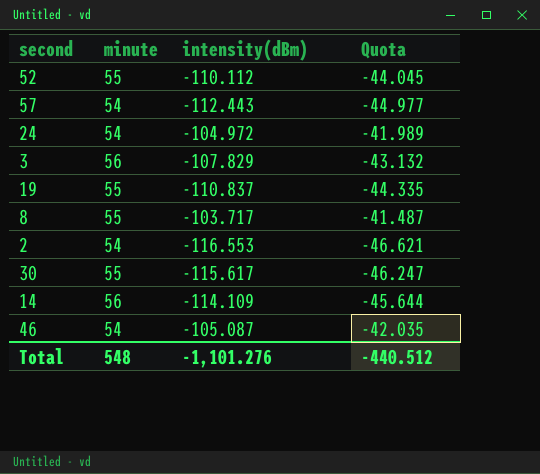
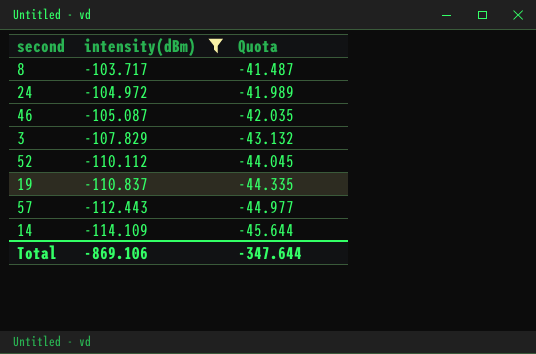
filter: none -> intensity(dBm) >= -114.109
row order: none -> intensity(dBm) descending
column minute | position: 2 -> none
Total | intensity(dBm): -1,101.276 -> -869.106
Total | Quota: -440.512 -> -347.644

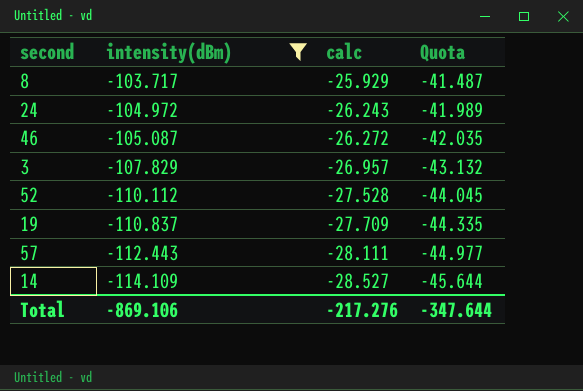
column calc | formula: none -> [intensity(dBm)] * 0.25

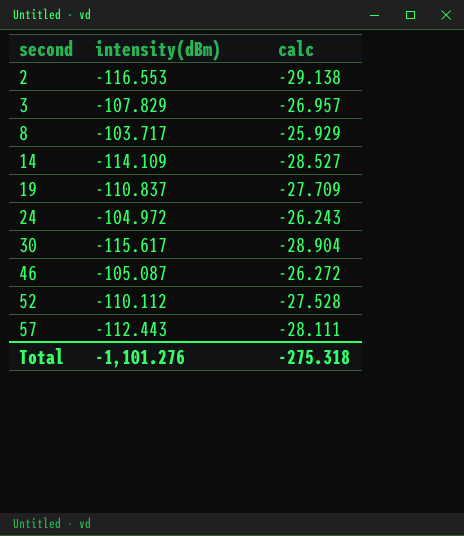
filter: intensity(dBm) >= -114.109 -> none
row order: intensity(dBm) descending -> second ascending
column Quota | formula: [intensity(dBm)] * 0.4 -> none
Total | intensity(dBm): -869.106 -> -1,101.276
Total | calc: -217.276 -> -275.318

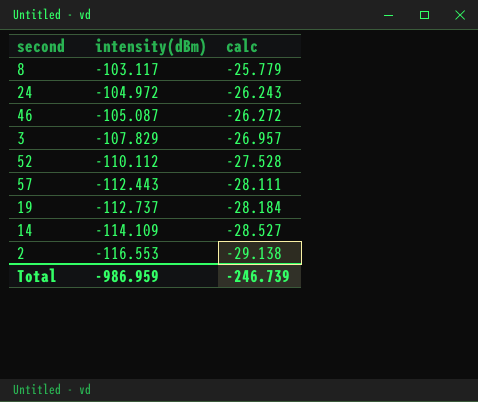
row order: second ascending -> intensity(dBm) descending
row 30: -115.617 | -28.904 -> none
8 | intensity(dBm): -103.717 -> -103.117
8 | calc: -25.929 -> -25.779
19 | intensity(dBm): -110.837 -> -112.737
19 | calc: -27.709 -> -28.184
Total | intensity(dBm): -1,101.276 -> -986.959
Total | calc: -275.318 -> -246.739

